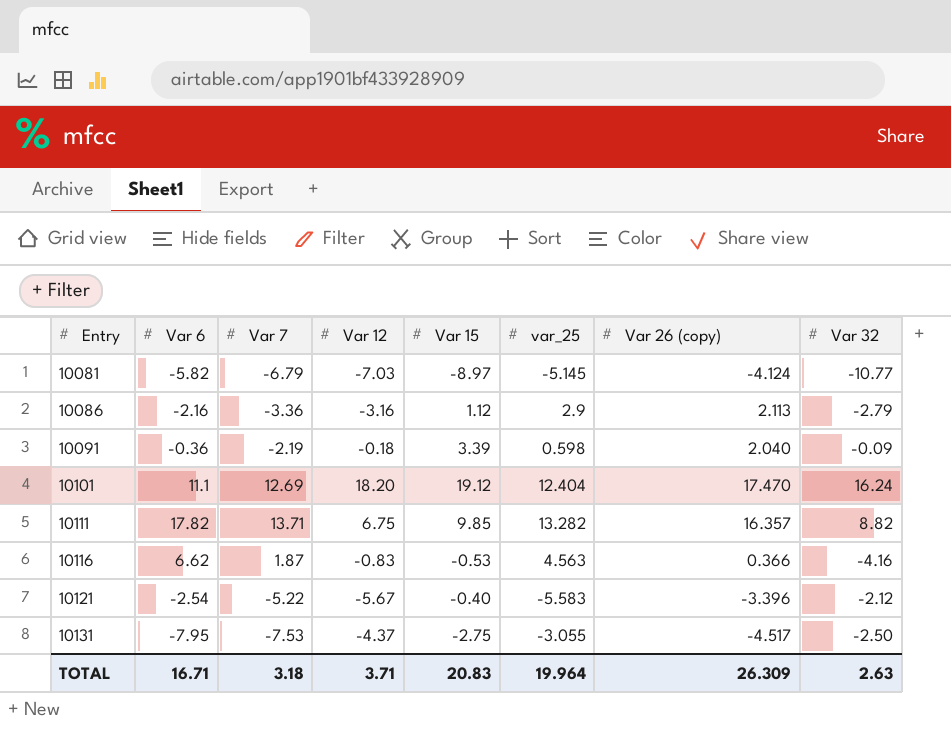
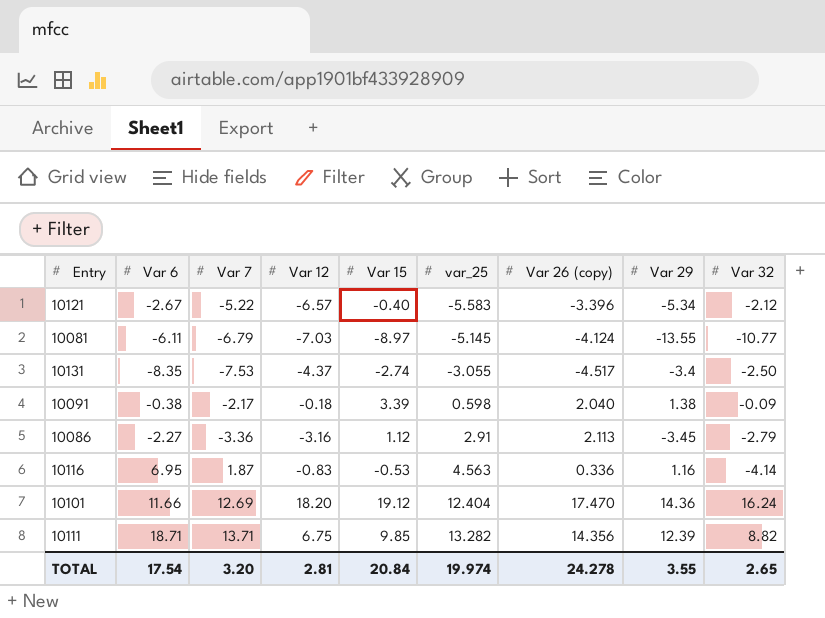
row order: Entry ascending -> var_25 ascending
column Var 29 | position: none -> 8
10121 | Var 6: -2.54 -> -2.67
10121 | Var 12: -5.67 -> -6.57
10081 | Var 6: -5.82 -> -6.11
10131 | Var 6: -7.95 -> -8.35
10131 | Var 15: -2.75 -> -2.74
10091 | Var 6: -0.36 -> -0.38
10091 | Var 7: -2.19 -> -2.17
10086 | Var 6: -2.16 -> -2.27
10086 | var_25: 2.9 -> 2.91
10116 | Var 6: 6.62 -> 6.95
10116 | Var 26 (copy): 0.366 -> 0.336
10116 | Var 32: -4.16 -> -4.14
10101 | Var 6: 11.1 -> 11.66
10111 | Var 6: 17.82 -> 18.71
10111 | Var 26 (copy): 16.357 -> 14.356
TOTAL | Var 6: 16.71 -> 17.54
TOTAL | Var 7: 3.18 -> 3.20
TOTAL | Var 12: 3.71 -> 2.81
TOTAL | Var 15: 20.83 -> 20.84
TOTAL | var_25: 19.964 -> 19.974
TOTAL | Var 26 (copy): 26.309 -> 24.278
TOTAL | Var 32: 2.63 -> 2.65

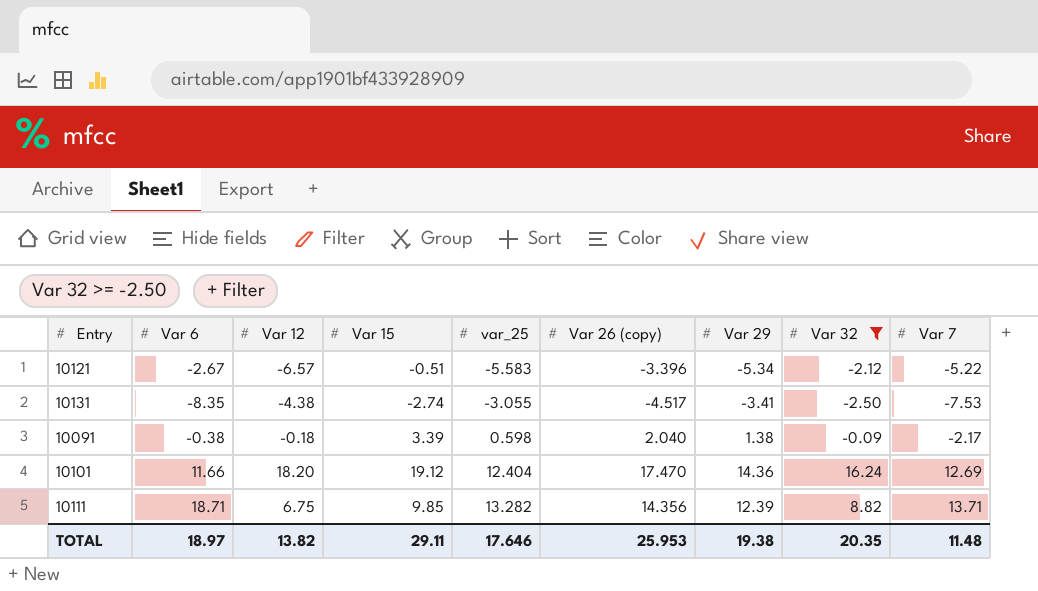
filter: none -> Var 32 >= -2.50
column Var 7 | position: 3 -> 9
10121 | Var 15: -0.40 -> -0.51
10131 | Var 12: -4.37 -> -4.38
10131 | Var 29: -3.4 -> -3.41
TOTAL | Var 6: 17.54 -> 18.97
TOTAL | Var 12: 2.81 -> 13.82
TOTAL | Var 15: 20.84 -> 29.11
TOTAL | var_25: 19.974 -> 17.646
TOTAL | Var 26 (copy): 24.278 -> 25.953
TOTAL | Var 29: 3.55 -> 19.38
TOTAL | Var 32: 2.65 -> 20.35
TOTAL | Var 7: 3.20 -> 11.48

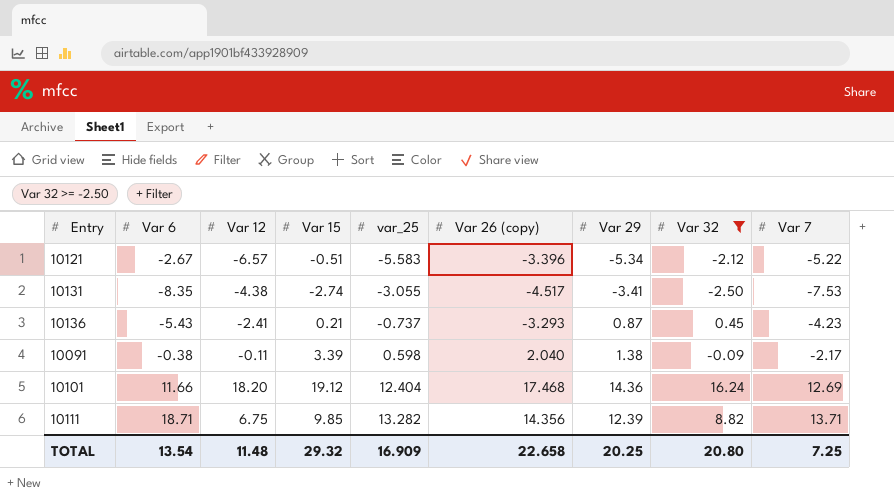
row 10136: none -> -5.43 | -2.41 | 0.21 | -0.737 | -3.293 | 0.87 | 0.45 | -4.23
10091 | Var 12: -0.18 -> -0.11
10101 | Var 26 (copy): 17.470 -> 17.468
TOTAL | Var 6: 18.97 -> 13.54
TOTAL | Var 12: 13.82 -> 11.48
TOTAL | Var 15: 29.11 -> 29.32
TOTAL | var_25: 17.646 -> 16.909
TOTAL | Var 26 (copy): 25.953 -> 22.658
TOTAL | Var 29: 19.38 -> 20.25
TOTAL | Var 32: 20.35 -> 20.80
TOTAL | Var 7: 11.48 -> 7.25

